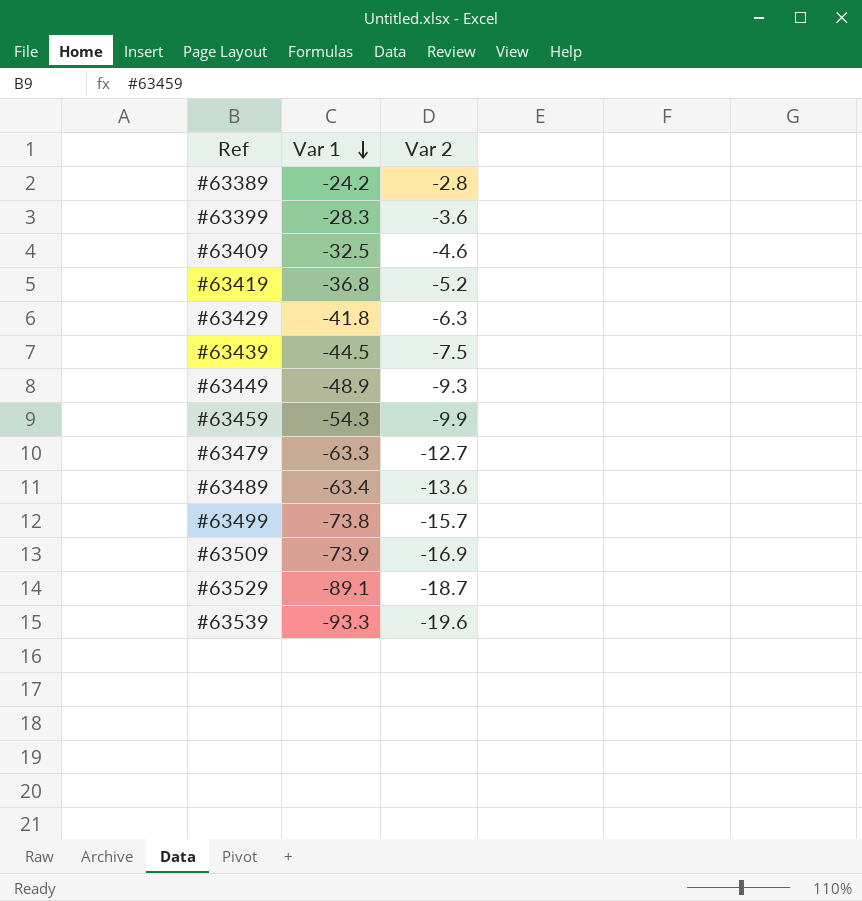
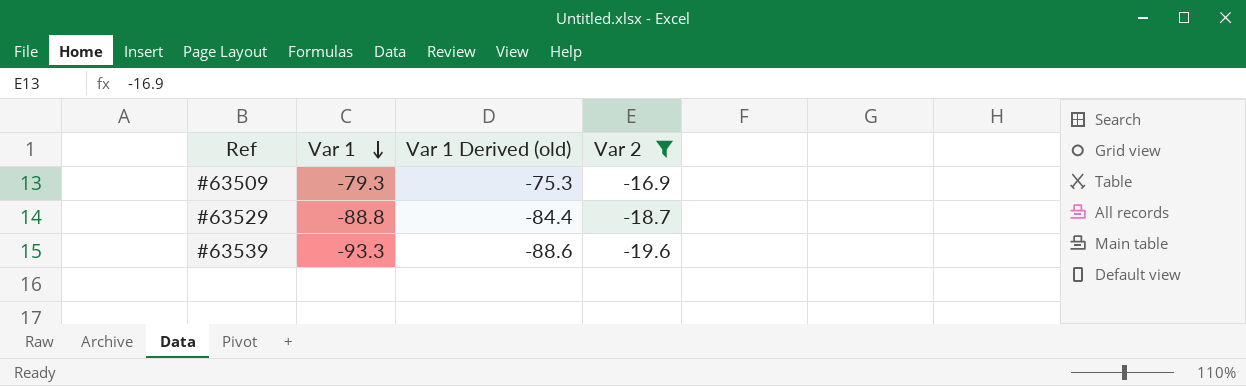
filter: none -> Var 2 <= -16.9
column Var 1 Derived (old) | formula: none -> [Var 1] * 0.95
#63509 | Var 1: -73.9 -> -79.3
#63529 | Var 1: -89.1 -> -88.8

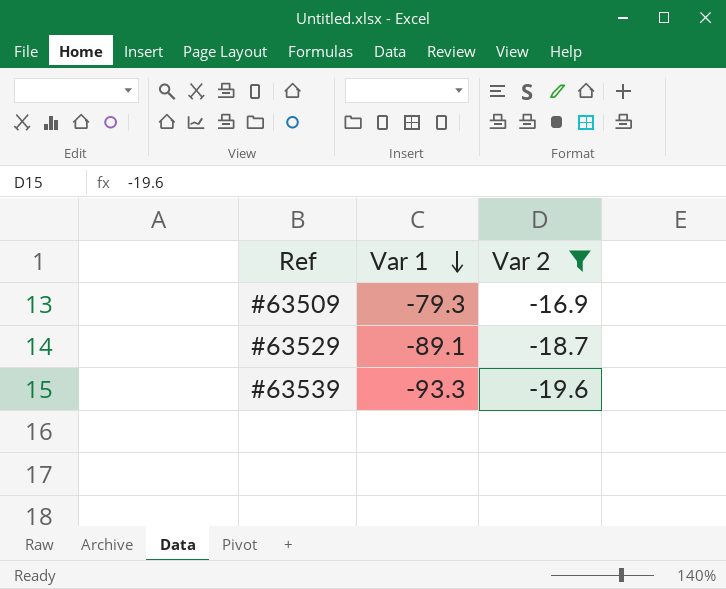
column Var 1 Derived (old) | formula: [Var 1] * 0.95 -> none
#63529 | Var 1: -88.8 -> -89.1

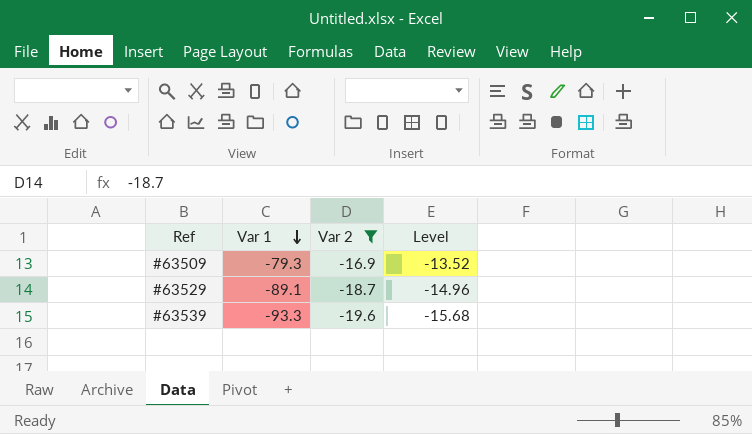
column Level | formula: none -> [Var 2] * 0.8

